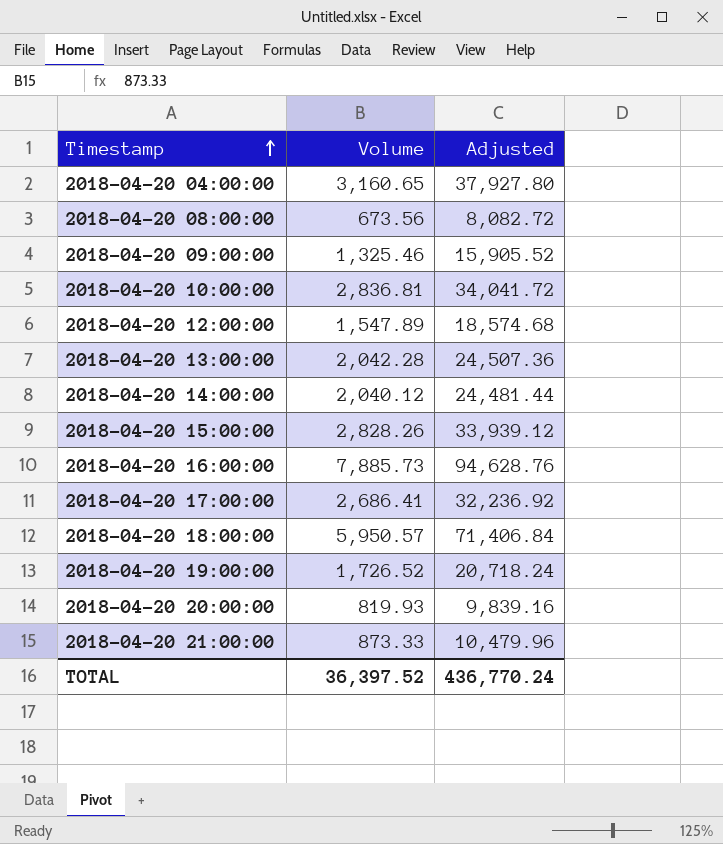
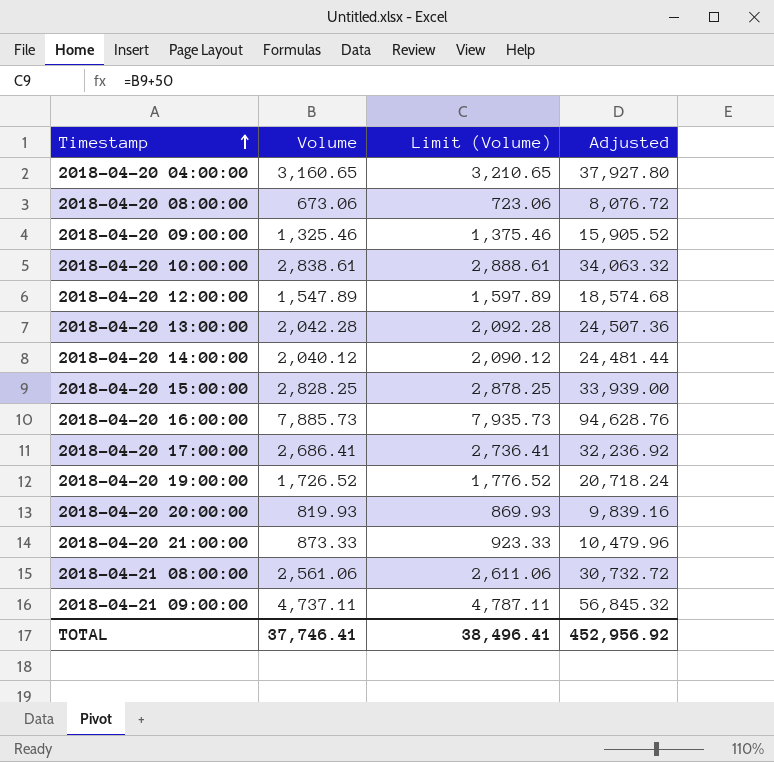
column Limit (Volume) | formula: none -> [Volume] + 50
row 2018-04-20 18:00:00: 5,950.57 | 71,406.84 -> none
2018-04-20 08:00:00 | Volume: 673.56 -> 673.06
2018-04-20 08:00:00 | Adjusted: 8,082.72 -> 8,076.72
2018-04-20 10:00:00 | Volume: 2,836.81 -> 2,838.61
2018-04-20 10:00:00 | Adjusted: 34,041.72 -> 34,063.32
2018-04-20 15:00:00 | Volume: 2,828.26 -> 2,828.25
2018-04-20 15:00:00 | Adjusted: 33,939.12 -> 33,939.00
row 2018-04-21 08:00:00: none -> 2,561.06 | 2,611.06 | 30,732.72
row 2018-04-21 09:00:00: none -> 4,737.11 | 4,787.11 | 56,845.32
TOTAL | Volume: 36,397.52 -> 37,746.41
TOTAL | Adjusted: 436,770.24 -> 452,956.92

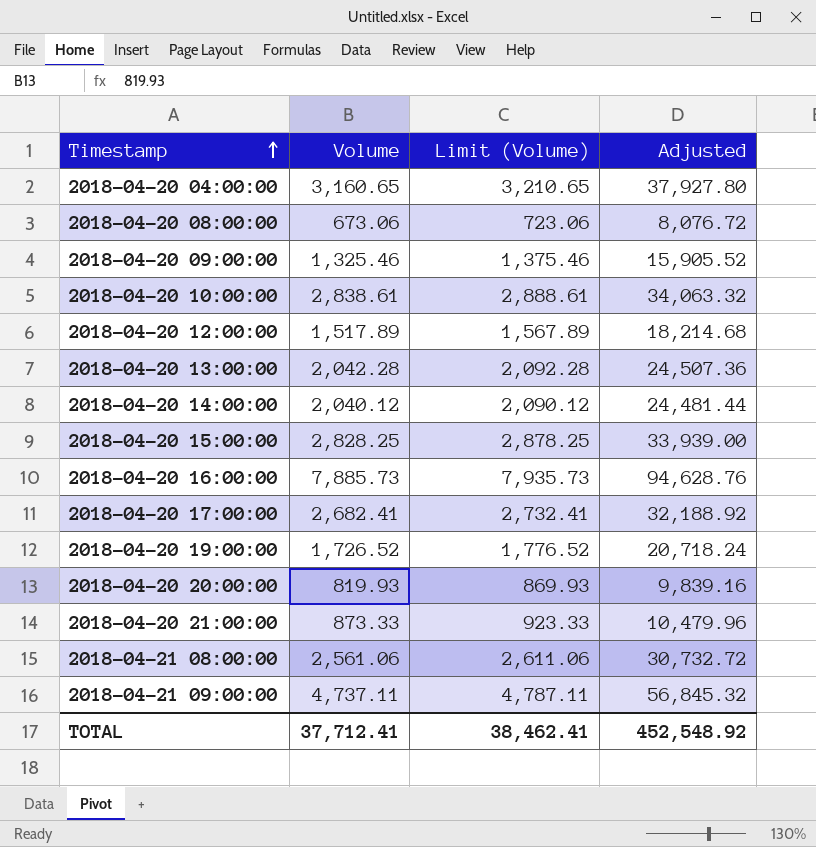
2018-04-20 12:00:00 | Volume: 1,547.89 -> 1,517.89
2018-04-20 12:00:00 | Limit (Volume): 1,597.89 -> 1,567.89
2018-04-20 12:00:00 | Adjusted: 18,574.68 -> 18,214.68
2018-04-20 17:00:00 | Volume: 2,686.41 -> 2,682.41
2018-04-20 17:00:00 | Limit (Volume): 2,736.41 -> 2,732.41
2018-04-20 17:00:00 | Adjusted: 32,236.92 -> 32,188.92
TOTAL | Volume: 37,746.41 -> 37,712.41
TOTAL | Limit (Volume): 38,496.41 -> 38,462.41
TOTAL | Adjusted: 452,956.92 -> 452,548.92

